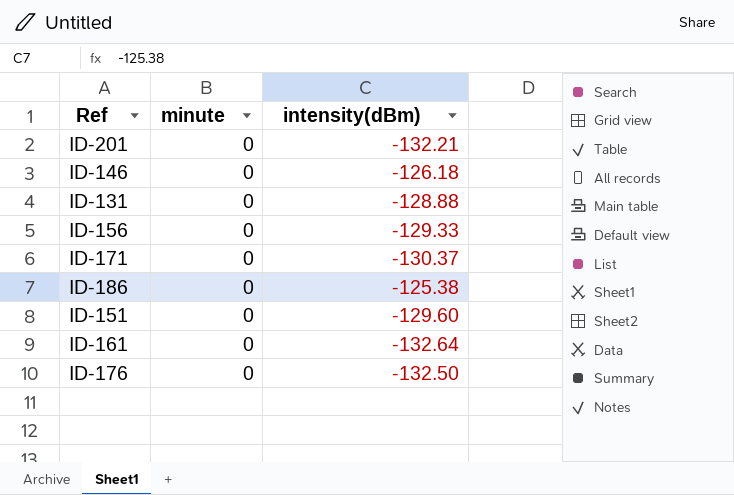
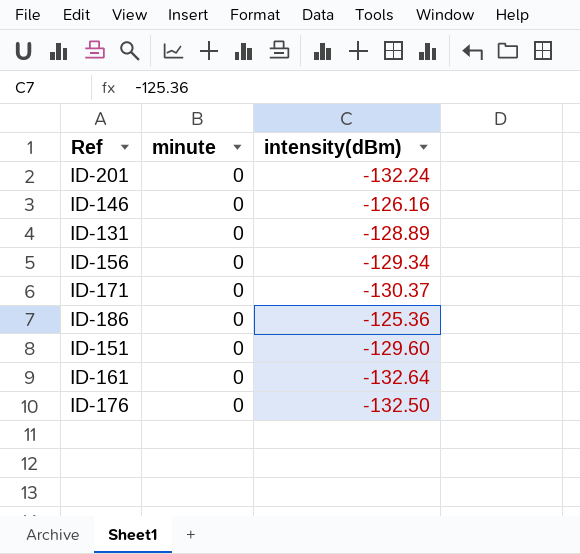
ID-201 | intensity(dBm): -132.21 -> -132.24
ID-146 | intensity(dBm): -126.18 -> -126.16
ID-131 | intensity(dBm): -128.88 -> -128.89
ID-156 | intensity(dBm): -129.33 -> -129.34
ID-186 | intensity(dBm): -125.38 -> -125.36

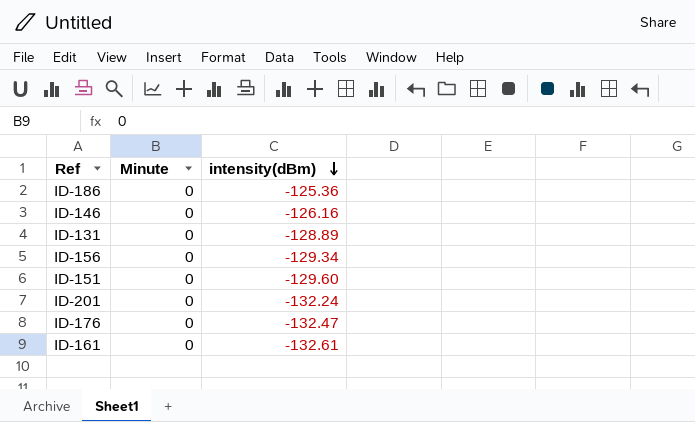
row order: none -> intensity(dBm) descending
column name: minute -> Minute
row ID-171: 0 | -130.37 -> none
ID-176 | intensity(dBm): -132.50 -> -132.47
ID-161 | intensity(dBm): -132.64 -> -132.61

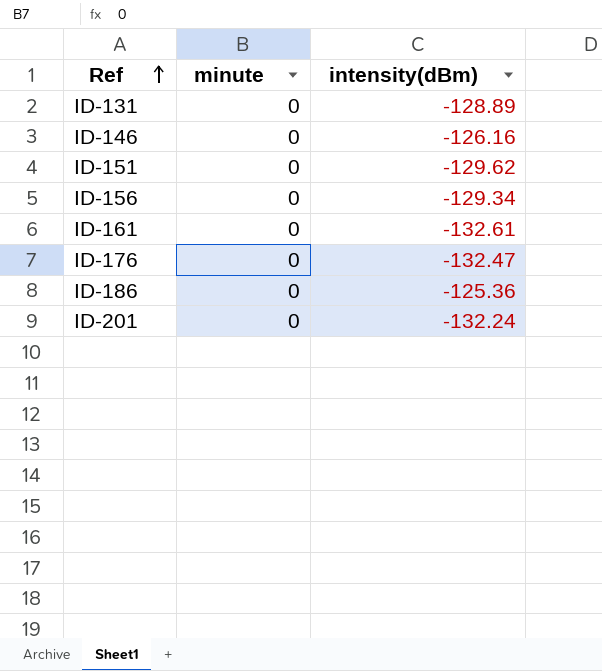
row order: intensity(dBm) descending -> Ref ascending
column name: Minute -> minute
ID-151 | intensity(dBm): -129.60 -> -129.62

